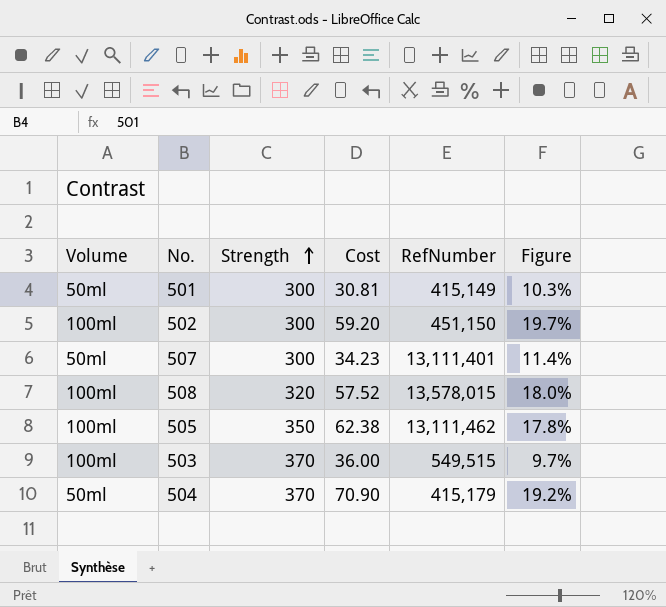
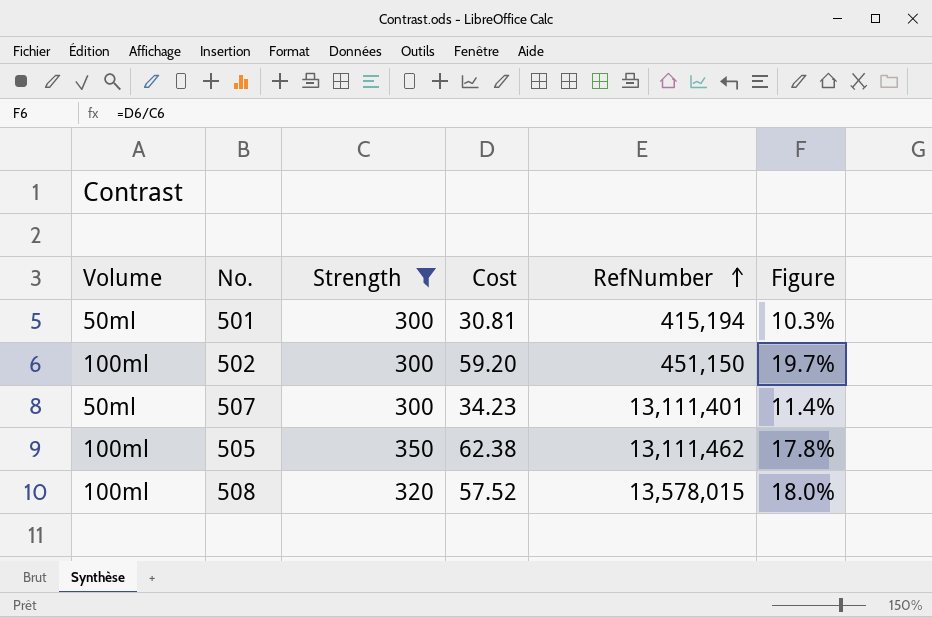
filter: none -> Strength != 370
row order: Strength ascending -> RefNumber ascending
501 | RefNumber: 415,149 -> 415,194

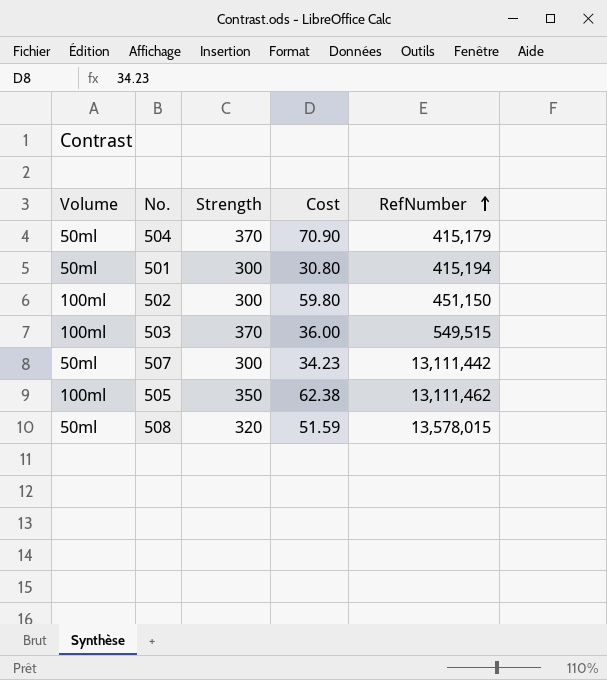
filter: Strength != 370 -> none
column Figure | formula: [Cost] / [Strength] -> none
501 | Cost: 30.81 -> 30.80
502 | Cost: 59.20 -> 59.80
507 | RefNumber: 13,111,401 -> 13,111,442
508 | Volume: 100ml -> 50ml
508 | Cost: 57.52 -> 51.59

